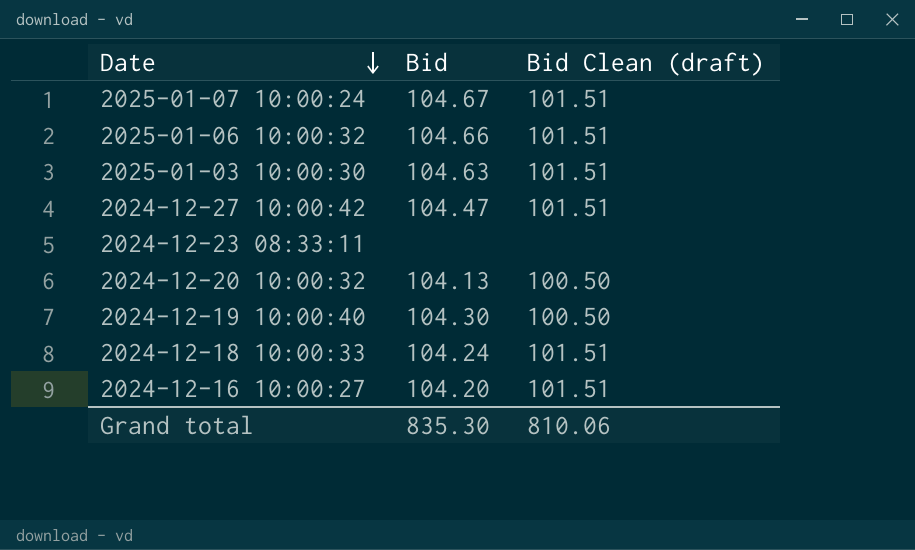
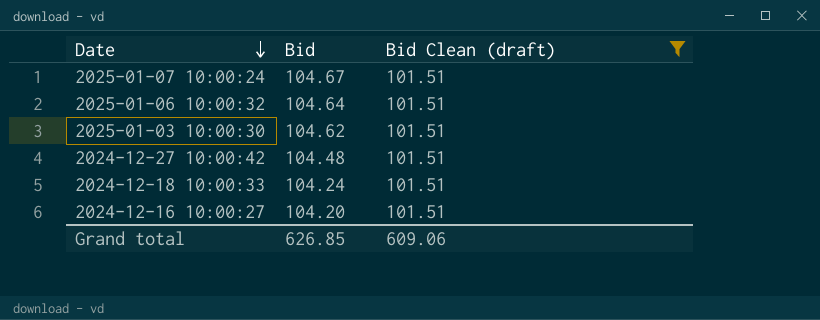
filter: none -> Bid Clean (draft) = 101.51
2025-01-06 10:00:32 | Bid: 104.66 -> 104.64
2025-01-03 10:00:30 | Bid: 104.63 -> 104.62
2024-12-27 10:00:42 | Bid: 104.47 -> 104.48
Grand total | Bid: 835.30 -> 626.85
Grand total | Bid Clean (draft): 810.06 -> 609.06

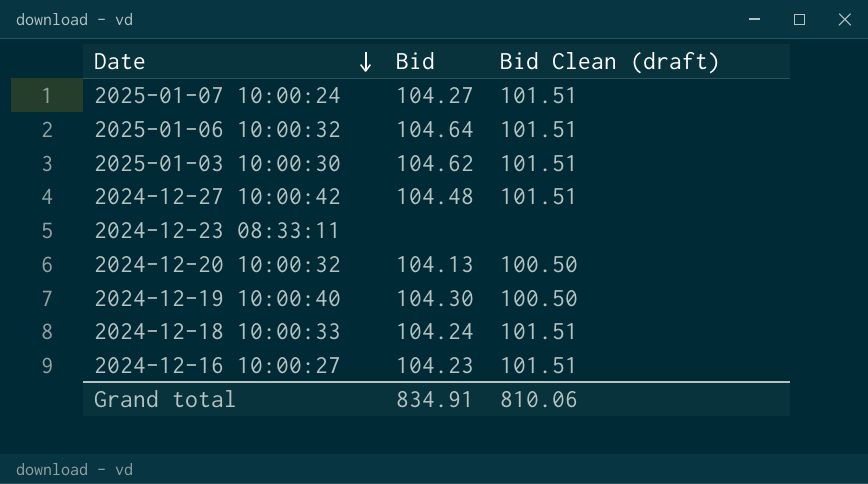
filter: Bid Clean (draft) = 101.51 -> none
2025-01-07 10:00:24 | Bid: 104.67 -> 104.27
2024-12-16 10:00:27 | Bid: 104.20 -> 104.23
Grand total | Bid: 626.85 -> 834.91
Grand total | Bid Clean (draft): 609.06 -> 810.06

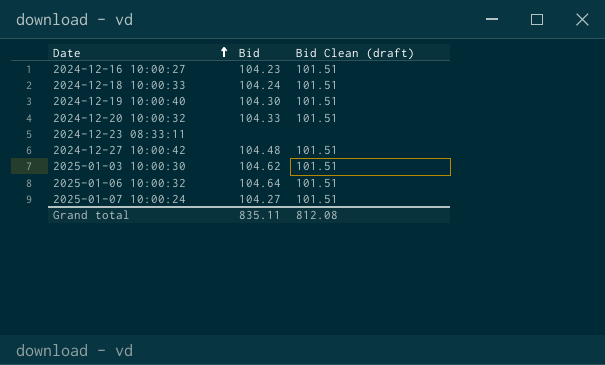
row order: Date descending -> Date ascending
2024-12-19 10:00:40 | Bid Clean (draft): 100.50 -> 101.51
2024-12-20 10:00:32 | Bid: 104.13 -> 104.33
2024-12-20 10:00:32 | Bid Clean (draft): 100.50 -> 101.51
Grand total | Bid: 834.91 -> 835.11
Grand total | Bid Clean (draft): 810.06 -> 812.08

